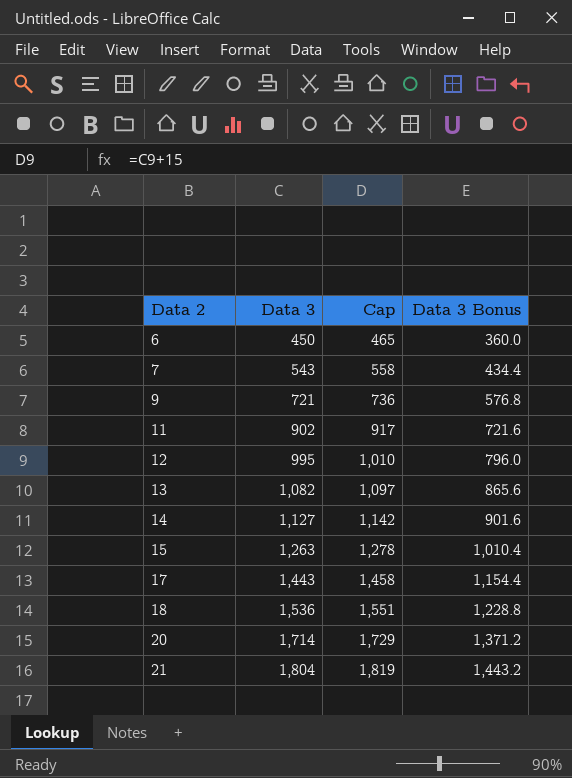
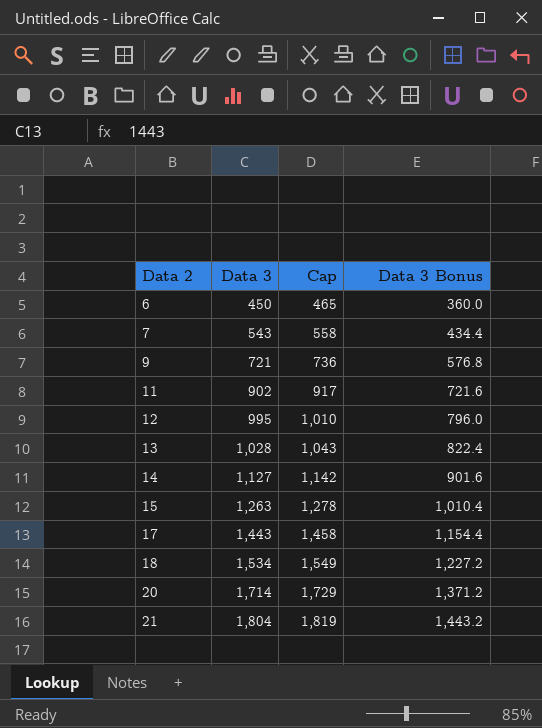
13 | Data 3: 1,082 -> 1,028
13 | Cap: 1,097 -> 1,043
13 | Data 3 Bonus: 865.6 -> 822.4
18 | Data 3: 1,536 -> 1,534
18 | Cap: 1,551 -> 1,549
18 | Data 3 Bonus: 1,228.8 -> 1,227.2

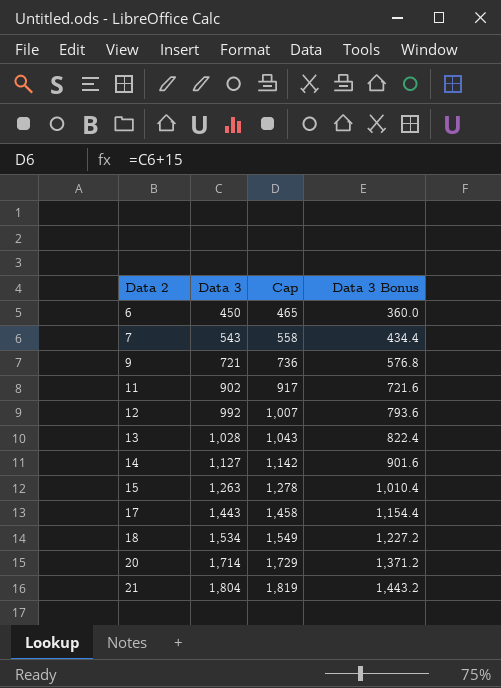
12 | Data 3: 995 -> 992
12 | Cap: 1,010 -> 1,007
12 | Data 3 Bonus: 796.0 -> 793.6

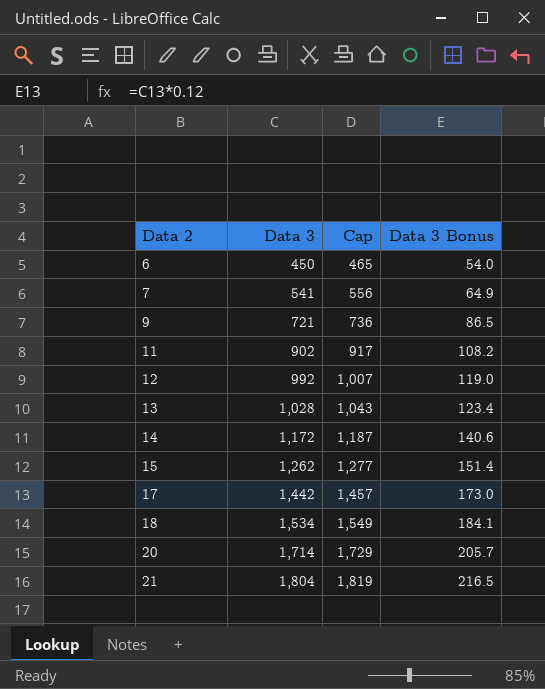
column Data 3 Bonus | formula: [Data 3] * 0.8 -> [Data 3] * 0.12
7 | Data 3: 543 -> 541
7 | Cap: 558 -> 556
14 | Data 3: 1,127 -> 1,172
14 | Cap: 1,142 -> 1,187
15 | Data 3: 1,263 -> 1,262
15 | Cap: 1,278 -> 1,277
17 | Data 3: 1,443 -> 1,442
17 | Cap: 1,458 -> 1,457

